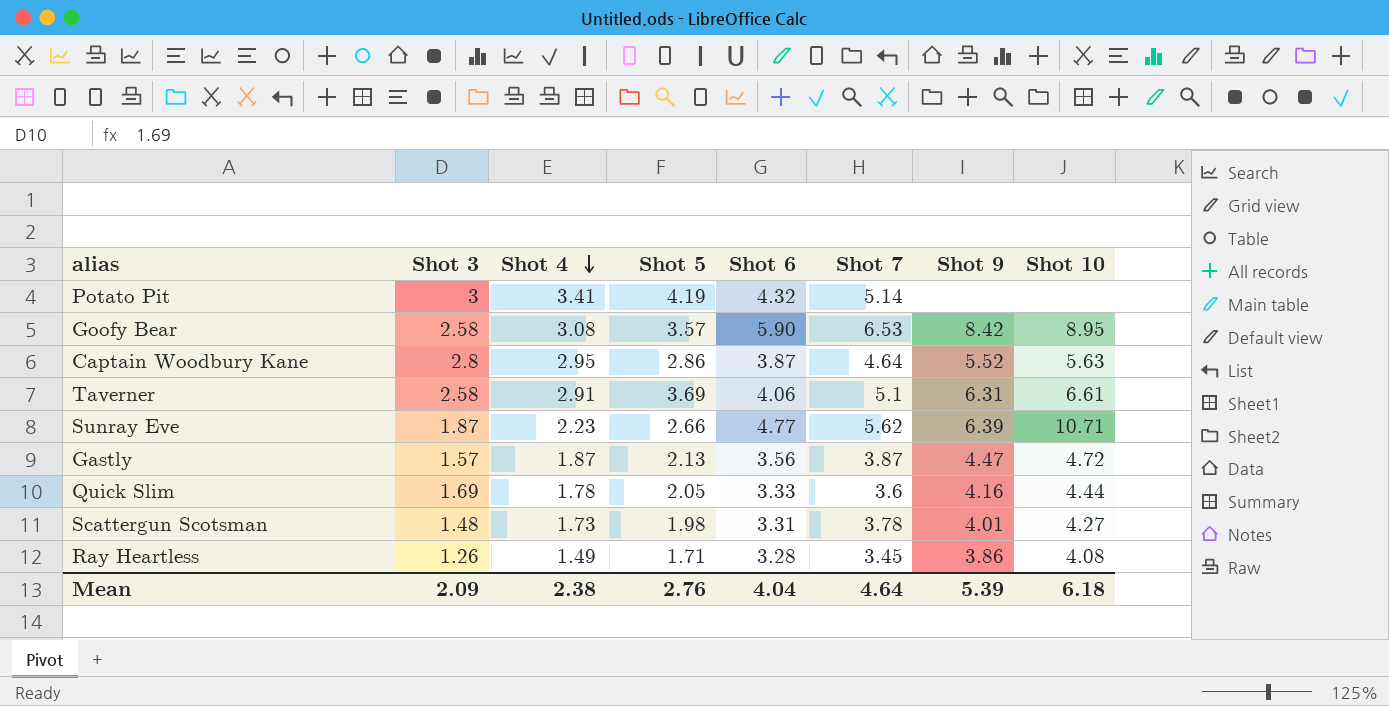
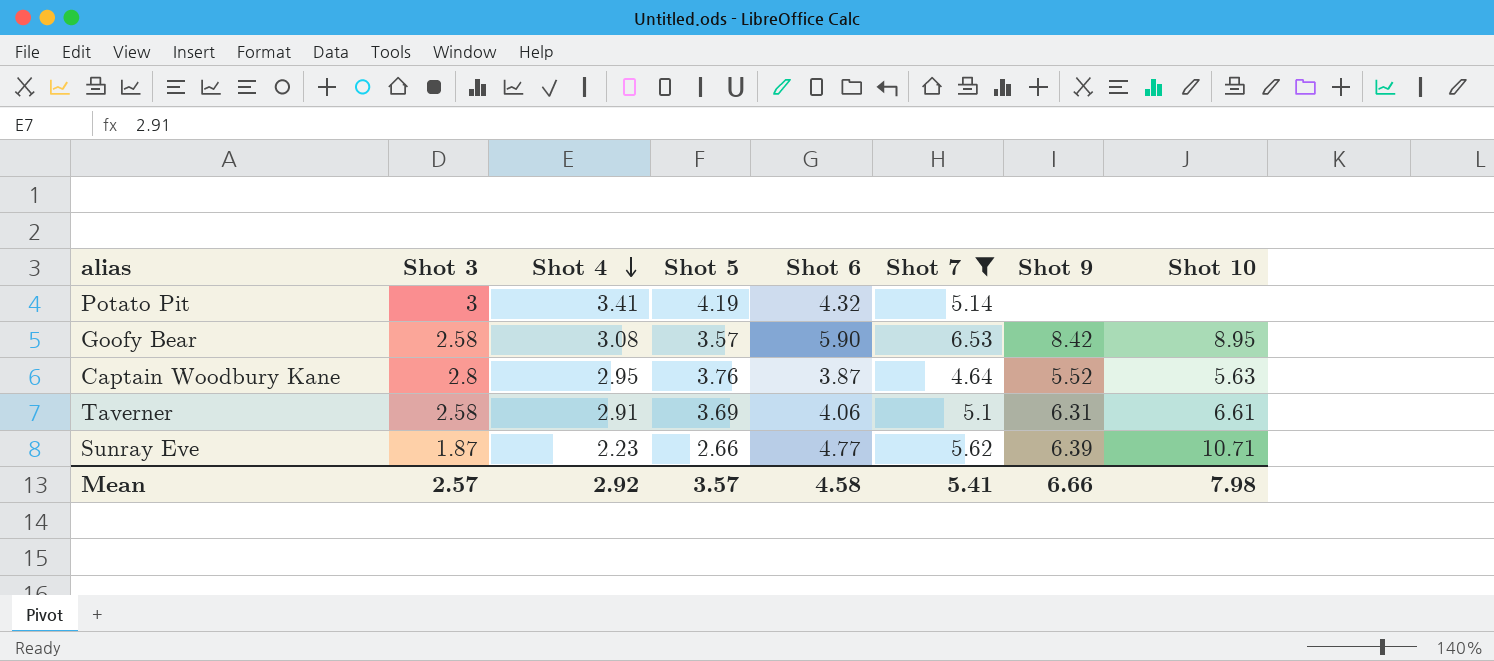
filter: none -> Shot 7 >= 4.64
Captain Woodbury Kane | Shot 5: 2.86 -> 3.76
Mean | Shot 3: 2.09 -> 2.57
Mean | Shot 4: 2.38 -> 2.92
Mean | Shot 5: 2.76 -> 3.57
Mean | Shot 6: 4.04 -> 4.58
Mean | Shot 7: 4.64 -> 5.41
Mean | Shot 9: 5.39 -> 6.66
Mean | Shot 10: 6.18 -> 7.98

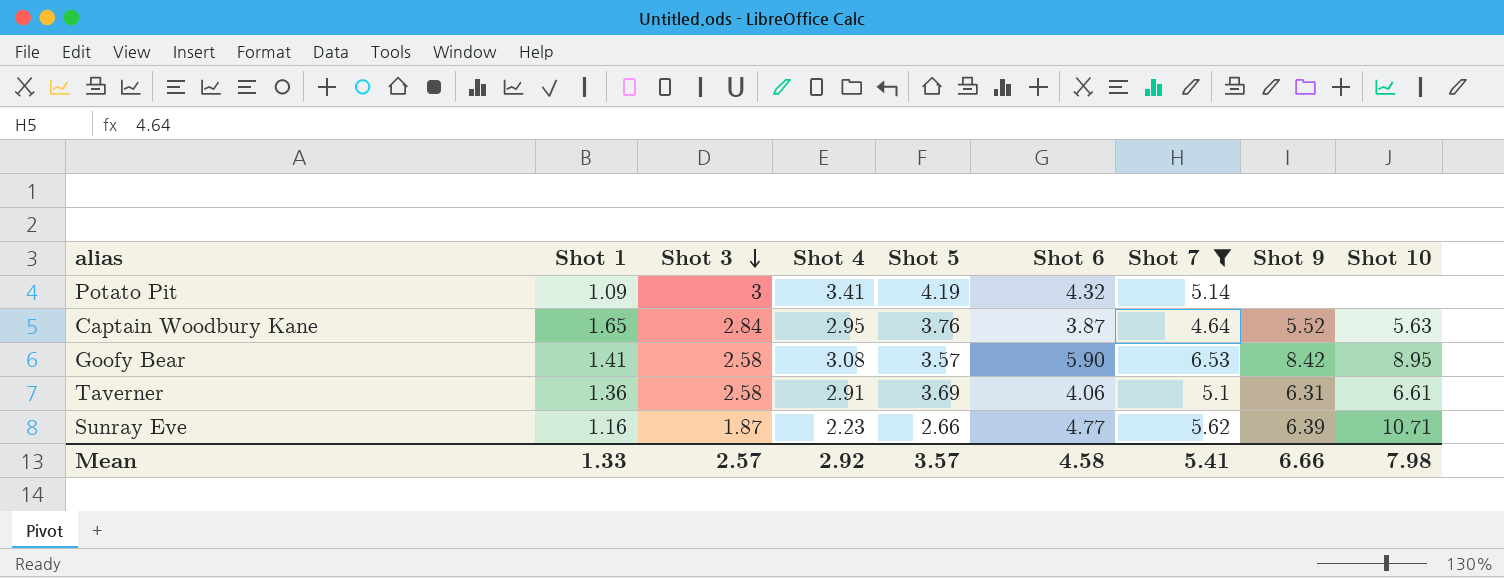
row order: Shot 4 descending -> Shot 3 descending
column Shot 1 | position: none -> 2
Captain Woodbury Kane | Shot 3: 2.8 -> 2.84

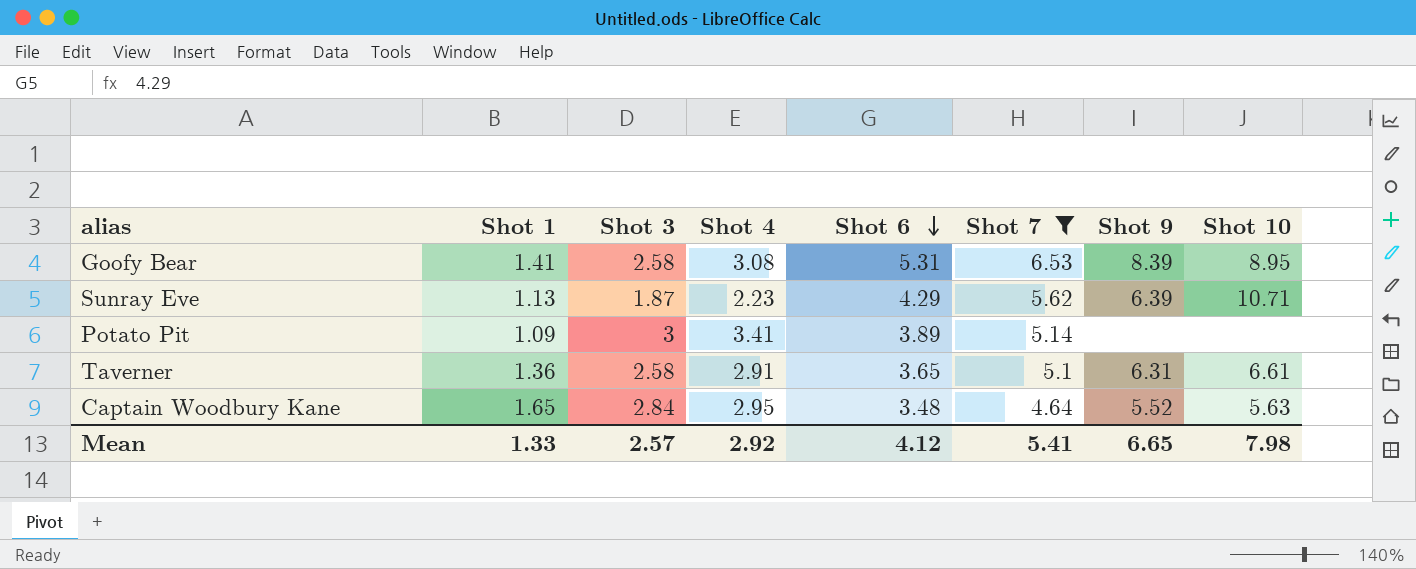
row order: Shot 3 descending -> Shot 6 descending
column Shot 5 | position: 5 -> none
Goofy Bear | Shot 6: 5.90 -> 5.31
Goofy Bear | Shot 9: 8.42 -> 8.39
Sunray Eve | Shot 1: 1.16 -> 1.13
Sunray Eve | Shot 6: 4.77 -> 4.29
Potato Pit | Shot 6: 4.32 -> 3.89
Taverner | Shot 6: 4.06 -> 3.65
Captain Woodbury Kane | Shot 6: 3.87 -> 3.48
Mean | Shot 6: 4.58 -> 4.12
Mean | Shot 9: 6.66 -> 6.65

